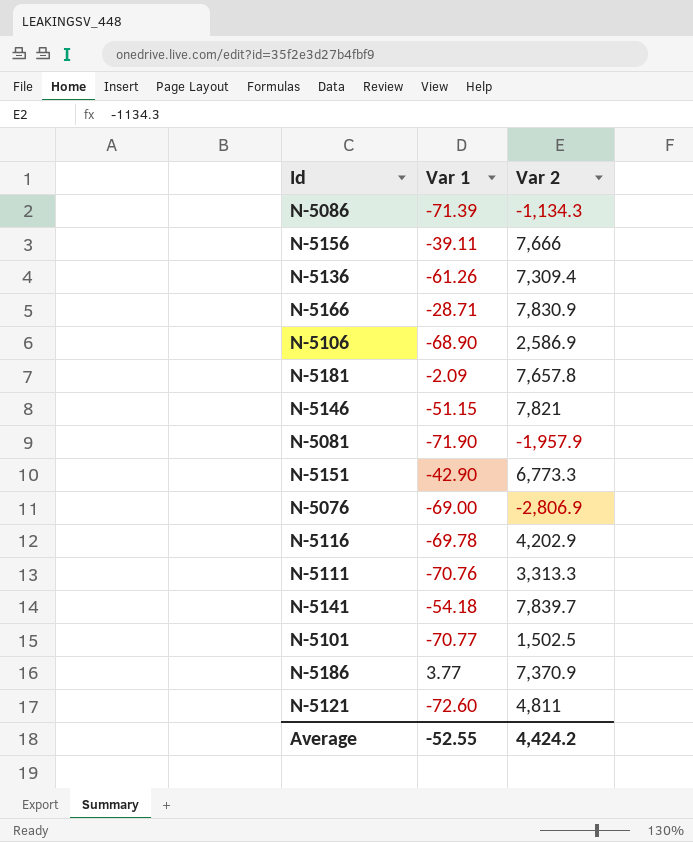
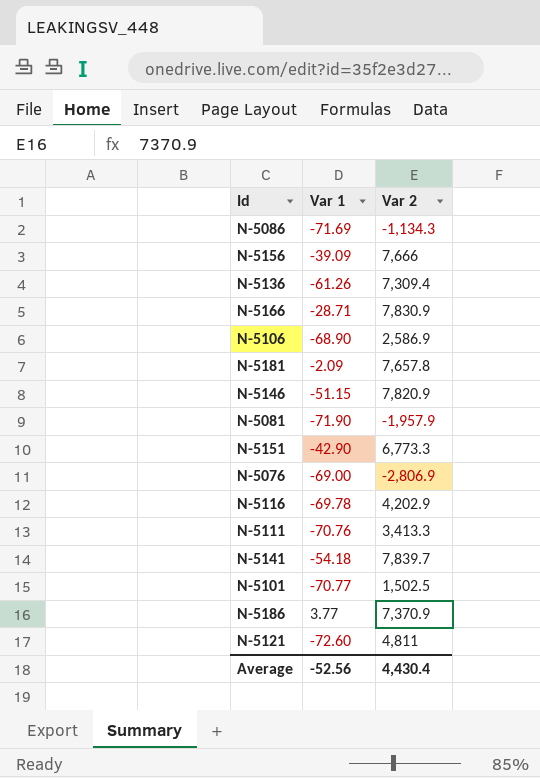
N-5086 | Var 1: -71.39 -> -71.69
N-5156 | Var 1: -39.11 -> -39.09
N-5146 | Var 2: 7,821 -> 7,820.9
N-5111 | Var 2: 3,313.3 -> 3,413.3
Average | Var 1: -52.55 -> -52.56
Average | Var 2: 4,424.2 -> 4,430.4

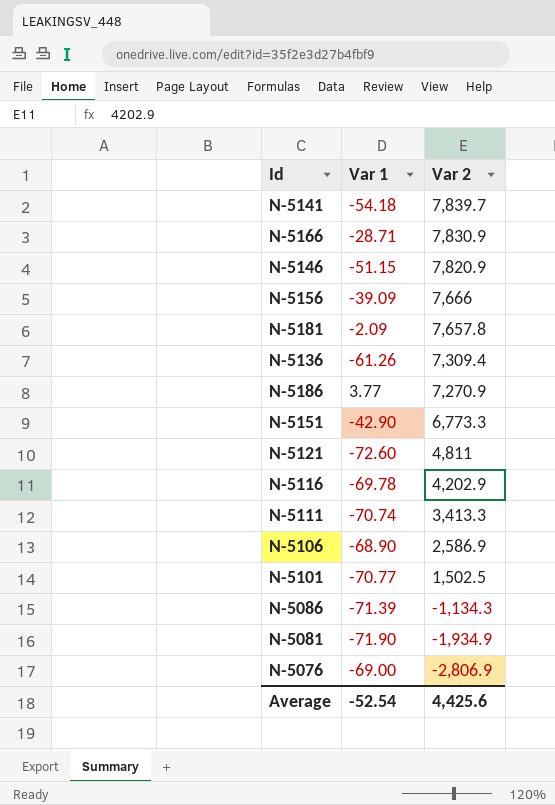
row order: none -> Var 2 descending
N-5186 | Var 2: 7,370.9 -> 7,270.9
N-5111 | Var 1: -70.76 -> -70.74
N-5086 | Var 1: -71.69 -> -71.39
N-5081 | Var 2: -1,957.9 -> -1,934.9
Average | Var 1: -52.56 -> -52.54
Average | Var 2: 4,430.4 -> 4,425.6

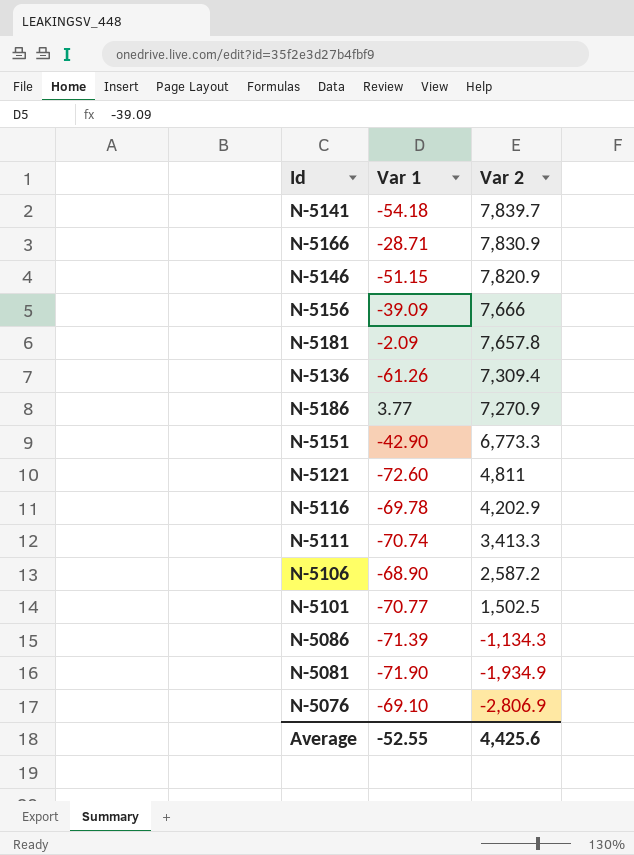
N-5106 | Var 2: 2,586.9 -> 2,587.2
N-5076 | Var 1: -69.00 -> -69.10
Average | Var 1: -52.54 -> -52.55

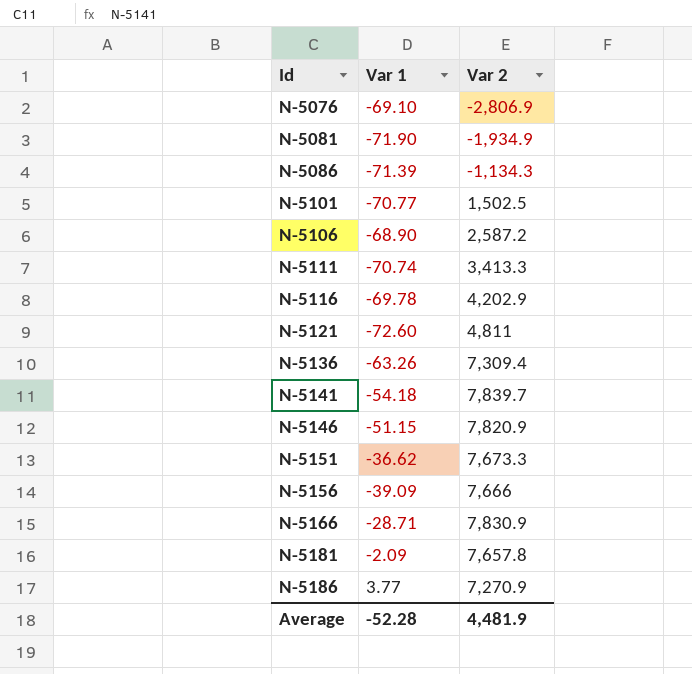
row order: Var 2 descending -> Id ascending
N-5136 | Var 1: -61.26 -> -63.26
N-5151 | Var 1: -42.90 -> -36.62
N-5151 | Var 2: 6,773.3 -> 7,673.3
Average | Var 1: -52.55 -> -52.28
Average | Var 2: 4,425.6 -> 4,481.9

